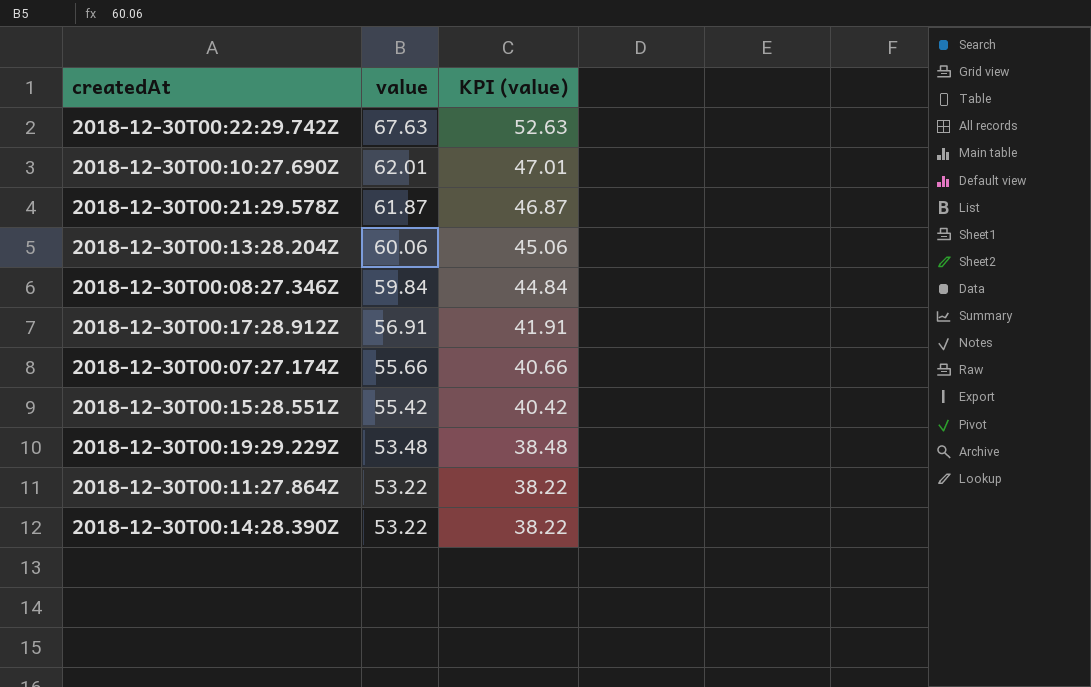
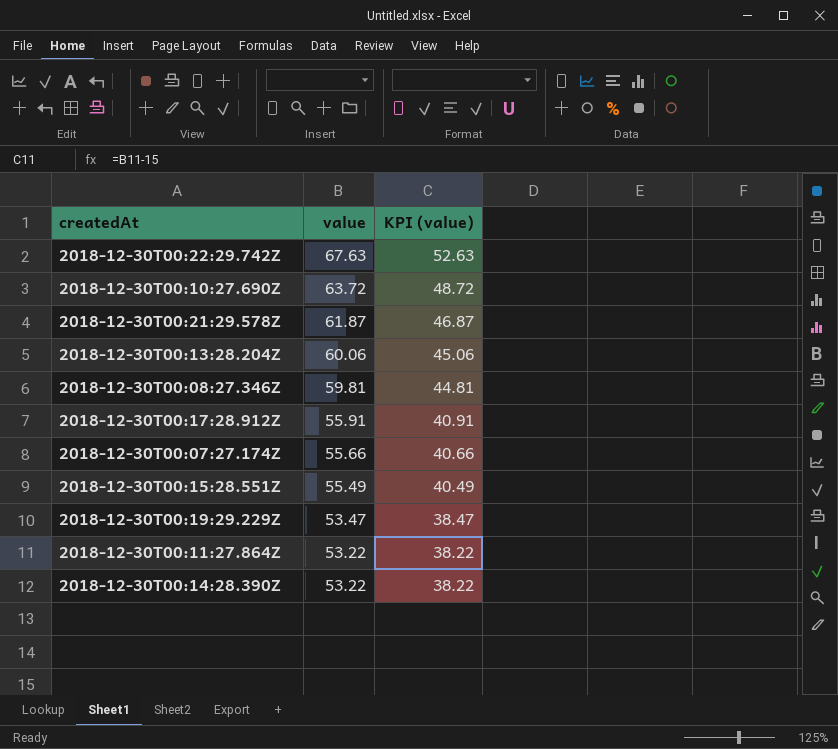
2018-12-30T00:10:27.690Z | value: 62.01 -> 63.72
2018-12-30T00:10:27.690Z | KPI (value): 47.01 -> 48.72
2018-12-30T00:08:27.346Z | value: 59.84 -> 59.81
2018-12-30T00:08:27.346Z | KPI (value): 44.84 -> 44.81
2018-12-30T00:17:28.912Z | value: 56.91 -> 55.91
2018-12-30T00:17:28.912Z | KPI (value): 41.91 -> 40.91
2018-12-30T00:15:28.551Z | value: 55.42 -> 55.49
2018-12-30T00:15:28.551Z | KPI (value): 40.42 -> 40.49
2018-12-30T00:19:29.229Z | value: 53.48 -> 53.47
2018-12-30T00:19:29.229Z | KPI (value): 38.48 -> 38.47

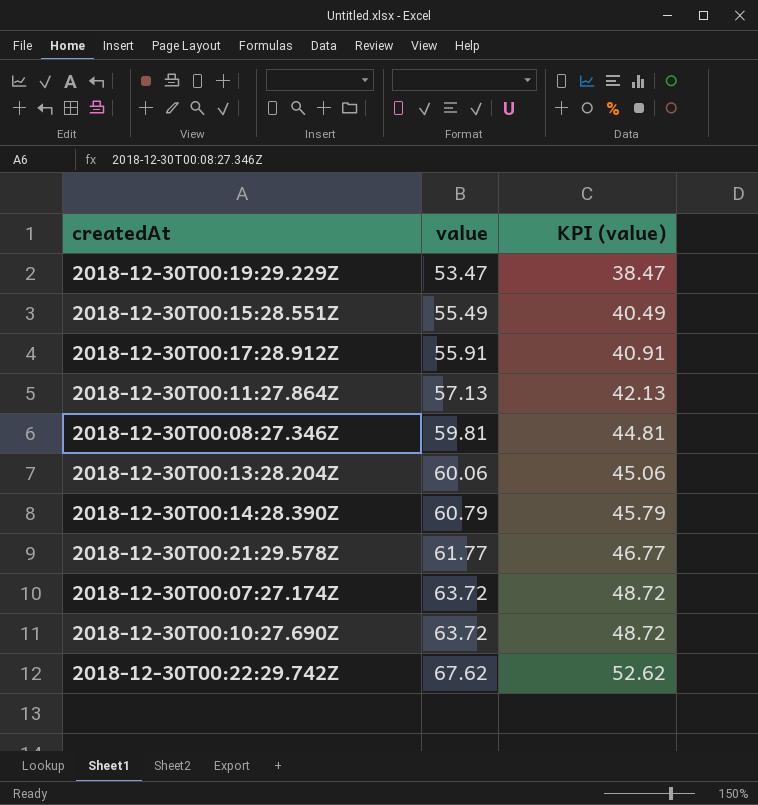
row order: value descending -> value ascending
2018-12-30T00:11:27.864Z | value: 53.22 -> 57.13
2018-12-30T00:11:27.864Z | KPI (value): 38.22 -> 42.13
2018-12-30T00:14:28.390Z | value: 53.22 -> 60.79
2018-12-30T00:14:28.390Z | KPI (value): 38.22 -> 45.79
2018-12-30T00:21:29.578Z | value: 61.87 -> 61.77
2018-12-30T00:21:29.578Z | KPI (value): 46.87 -> 46.77
2018-12-30T00:07:27.174Z | value: 55.66 -> 63.72
2018-12-30T00:07:27.174Z | KPI (value): 40.66 -> 48.72
2018-12-30T00:22:29.742Z | value: 67.63 -> 67.62
2018-12-30T00:22:29.742Z | KPI (value): 52.63 -> 52.62

